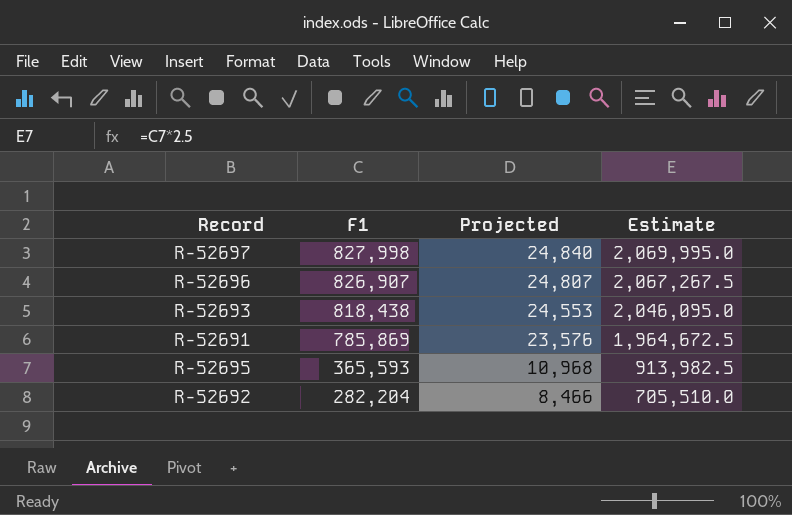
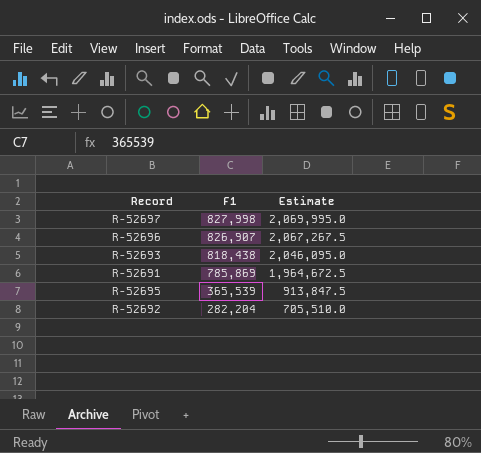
column Projected | formula: [F1] * 0.03 -> none
R-52695 | F1: 365,593 -> 365,539
R-52695 | Estimate: 913,982.5 -> 913,847.5

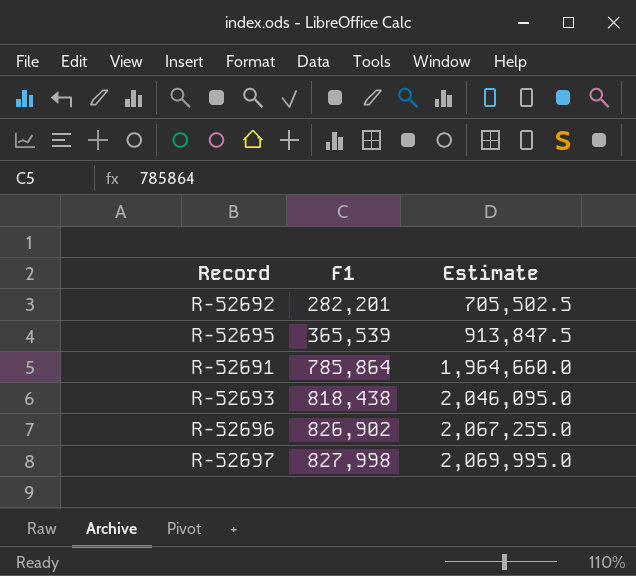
row order: F1 descending -> F1 ascending
R-52692 | F1: 282,204 -> 282,201
R-52692 | Estimate: 705,510.0 -> 705,502.5
R-52691 | F1: 785,869 -> 785,864
R-52691 | Estimate: 1,964,672.5 -> 1,964,660.0
R-52696 | F1: 826,907 -> 826,902
R-52696 | Estimate: 2,067,267.5 -> 2,067,255.0

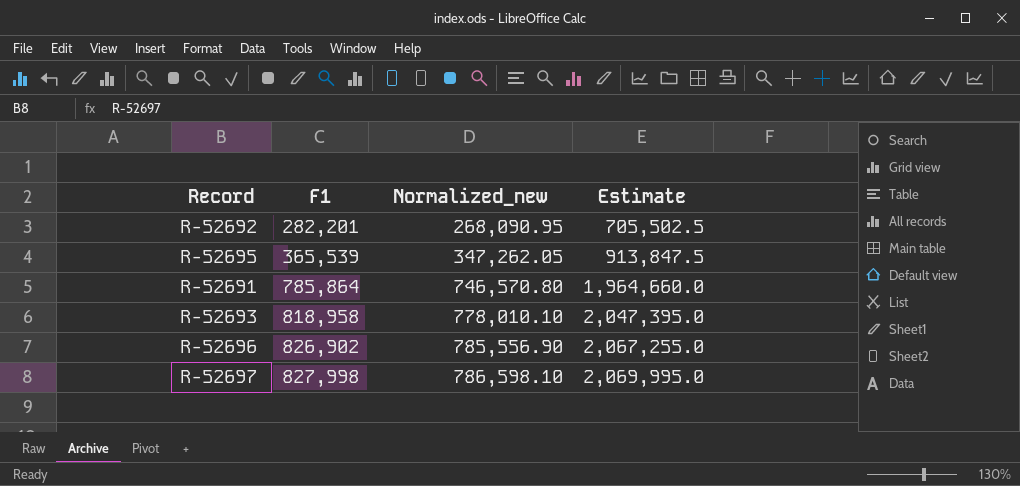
column Normalized_new | formula: none -> [F1] * 0.95
R-52693 | F1: 818,438 -> 818,958
R-52693 | Estimate: 2,046,095.0 -> 2,047,395.0

